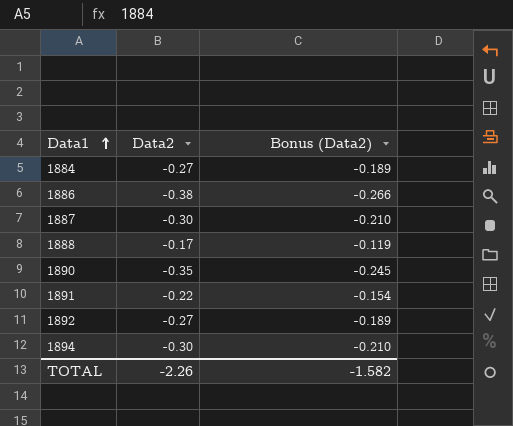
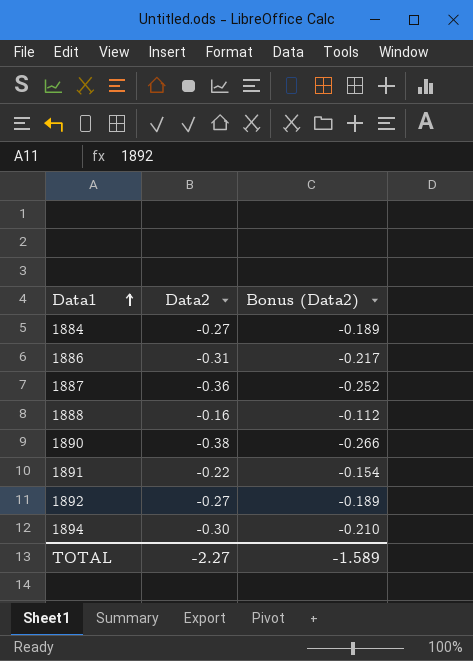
1886 | Data2: -0.38 -> -0.31
1886 | Bonus (Data2): -0.266 -> -0.217
1887 | Data2: -0.30 -> -0.36
1887 | Bonus (Data2): -0.210 -> -0.252
1888 | Data2: -0.17 -> -0.16
1888 | Bonus (Data2): -0.119 -> -0.112
1890 | Data2: -0.35 -> -0.38
1890 | Bonus (Data2): -0.245 -> -0.266
TOTAL | Data2: -2.26 -> -2.27
TOTAL | Bonus (Data2): -1.582 -> -1.589

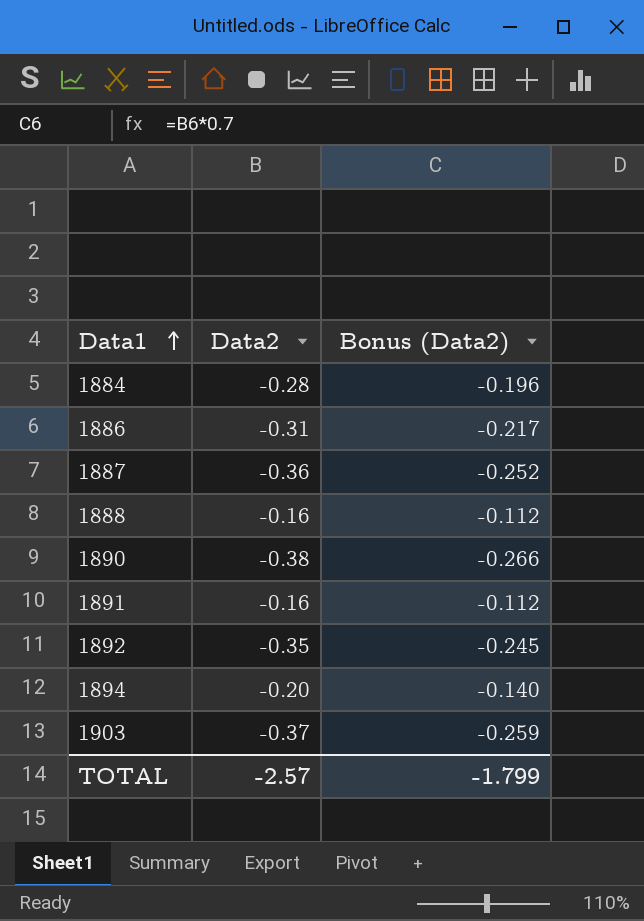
1884 | Data2: -0.27 -> -0.28
1884 | Bonus (Data2): -0.189 -> -0.196
1891 | Data2: -0.22 -> -0.16
1891 | Bonus (Data2): -0.154 -> -0.112
1892 | Data2: -0.27 -> -0.35
1892 | Bonus (Data2): -0.189 -> -0.245
1894 | Data2: -0.30 -> -0.20
1894 | Bonus (Data2): -0.210 -> -0.140
row 1903: none -> -0.37 | -0.259
TOTAL | Data2: -2.27 -> -2.57
TOTAL | Bonus (Data2): -1.589 -> -1.799

